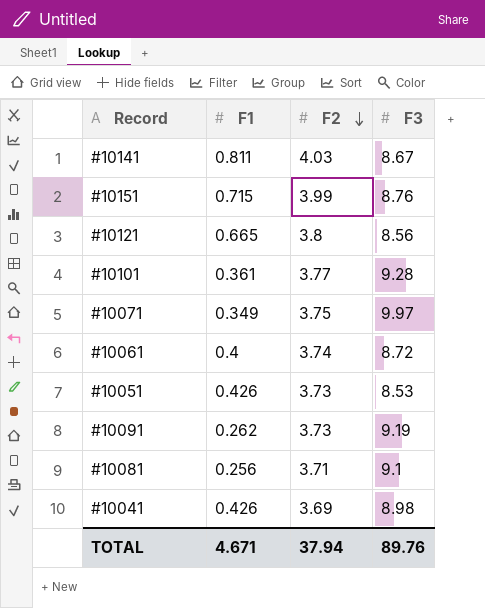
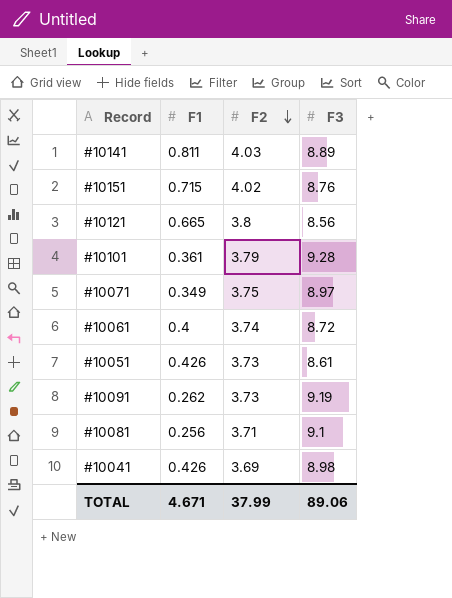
#10141 | F3: 8.67 -> 8.89
#10151 | F2: 3.99 -> 4.02
#10101 | F2: 3.77 -> 3.79
#10071 | F3: 9.97 -> 8.97
#10051 | F3: 8.53 -> 8.61
TOTAL | F2: 37.94 -> 37.99
TOTAL | F3: 89.76 -> 89.06

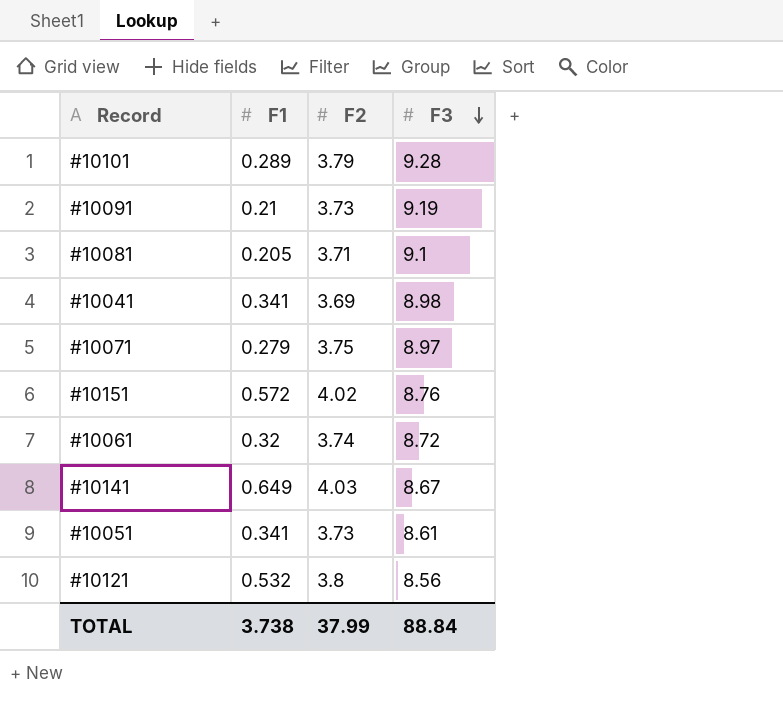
row order: F2 descending -> F3 descending
#10101 | F1: 0.361 -> 0.289
#10091 | F1: 0.262 -> 0.21
#10081 | F1: 0.256 -> 0.205
#10041 | F1: 0.426 -> 0.341
#10071 | F1: 0.349 -> 0.279
#10151 | F1: 0.715 -> 0.572
#10061 | F1: 0.4 -> 0.32
#10141 | F1: 0.811 -> 0.649
#10141 | F3: 8.89 -> 8.67
#10051 | F1: 0.426 -> 0.341
#10121 | F1: 0.665 -> 0.532
TOTAL | F1: 4.671 -> 3.738
TOTAL | F3: 89.06 -> 88.84

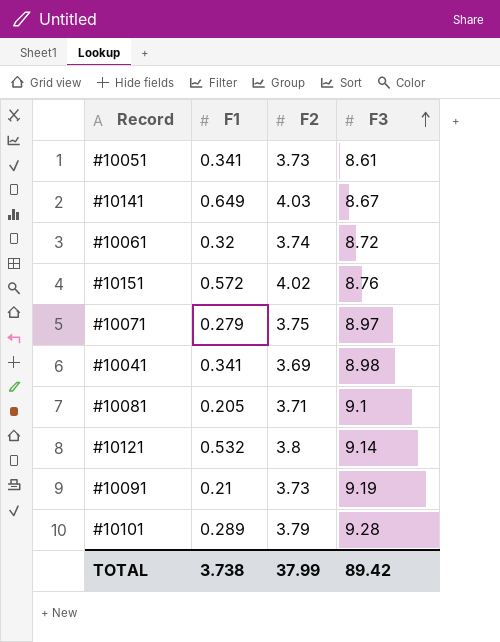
row order: F3 descending -> F3 ascending
#10121 | F3: 8.56 -> 9.14
TOTAL | F3: 88.84 -> 89.42

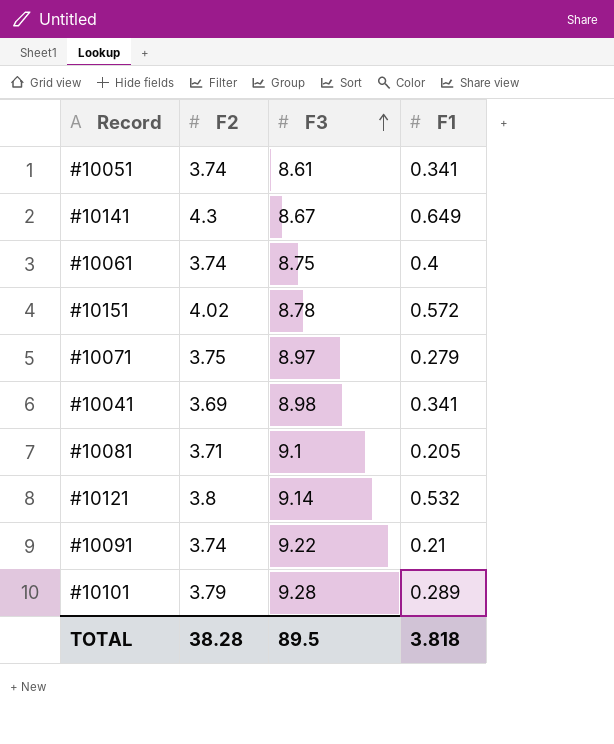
column F1 | position: 2 -> 4
#10051 | F2: 3.73 -> 3.74
#10141 | F2: 4.03 -> 4.3
#10061 | F3: 8.72 -> 8.75
#10061 | F1: 0.32 -> 0.4
#10151 | F3: 8.76 -> 8.78
#10091 | F2: 3.73 -> 3.74
#10091 | F3: 9.19 -> 9.22
TOTAL | F2: 37.99 -> 38.28
TOTAL | F3: 89.42 -> 89.5
TOTAL | F1: 3.738 -> 3.818

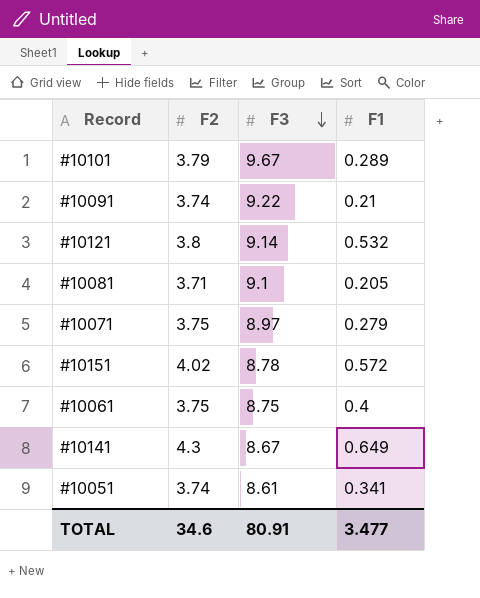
row order: F3 ascending -> F3 descending
row #10041: 3.69 | 8.98 | 0.341 -> none
#10101 | F3: 9.28 -> 9.67
#10061 | F2: 3.74 -> 3.75
TOTAL | F2: 38.28 -> 34.6
TOTAL | F3: 89.5 -> 80.91
TOTAL | F1: 3.818 -> 3.477

